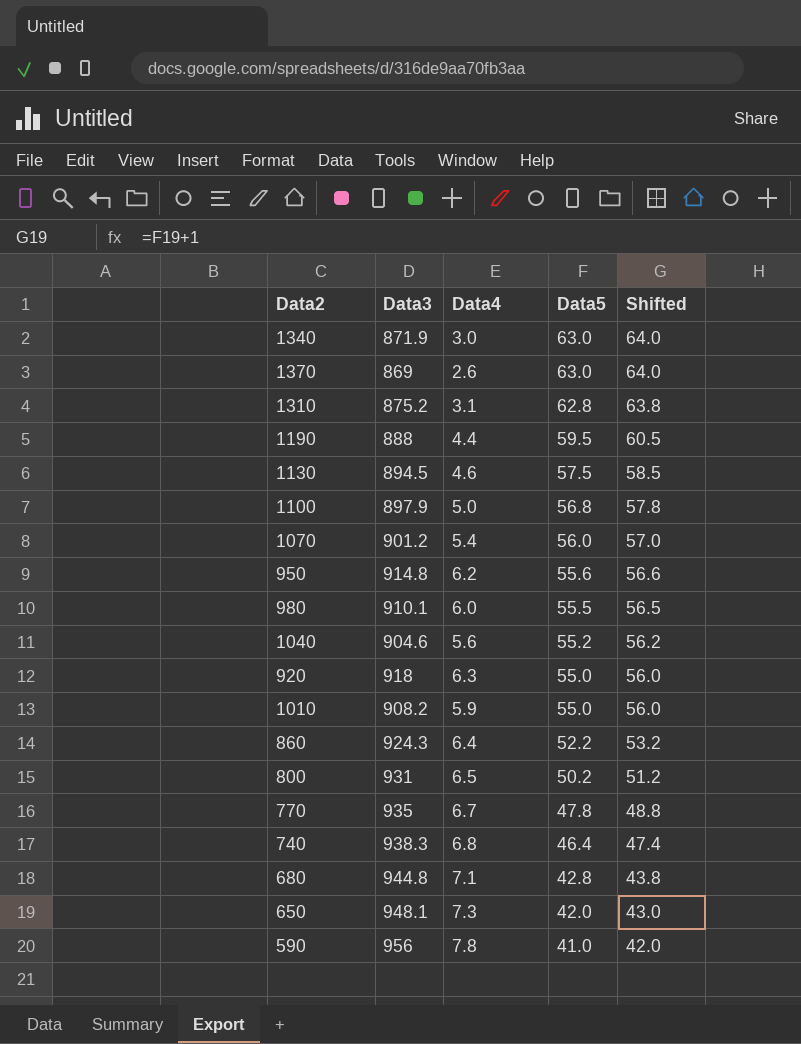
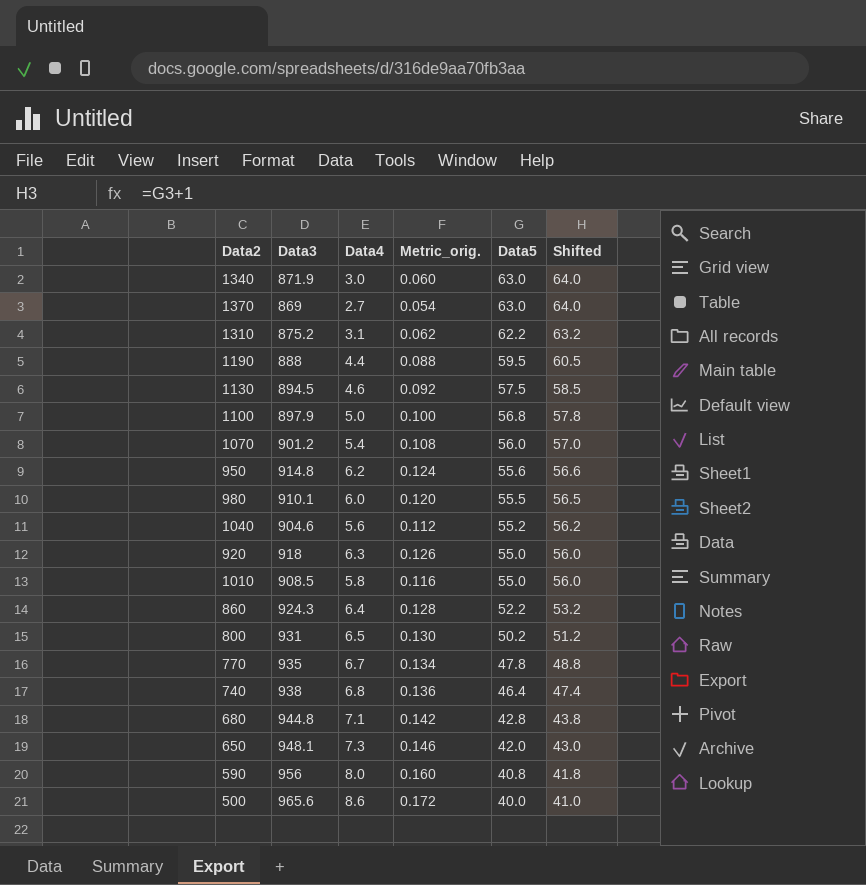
column Metric_orig. | formula: none -> [Data4] * 0.02
1370 | Data4: 2.6 -> 2.7
1310 | Data5: 62.8 -> 62.2
1310 | Shifted: 63.8 -> 63.2
1010 | Data3: 908.2 -> 908.5
1010 | Data4: 5.9 -> 5.8
740 | Data3: 938.3 -> 938
590 | Data4: 7.8 -> 8.0
590 | Data5: 41.0 -> 40.8
590 | Shifted: 42.0 -> 41.8
row 500: none -> 965.6 | 8.6 | 0.172 | 40.0 | 41.0

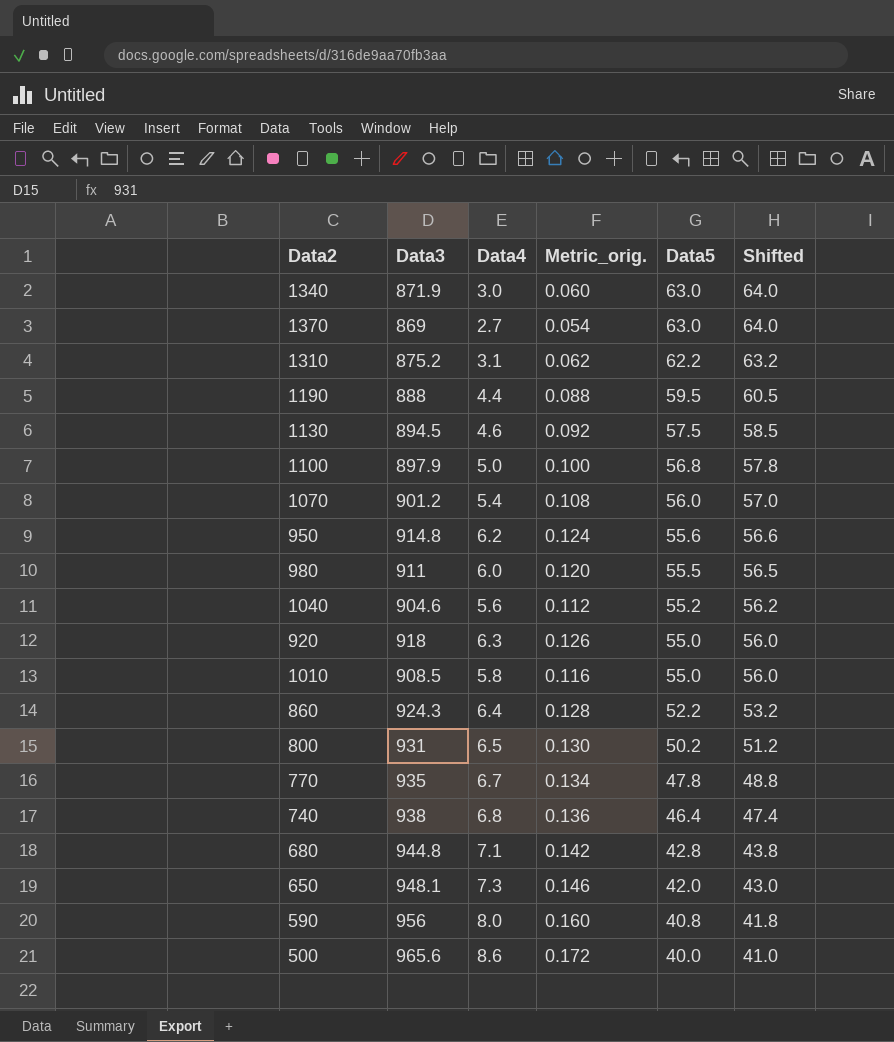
980 | Data3: 910.1 -> 911

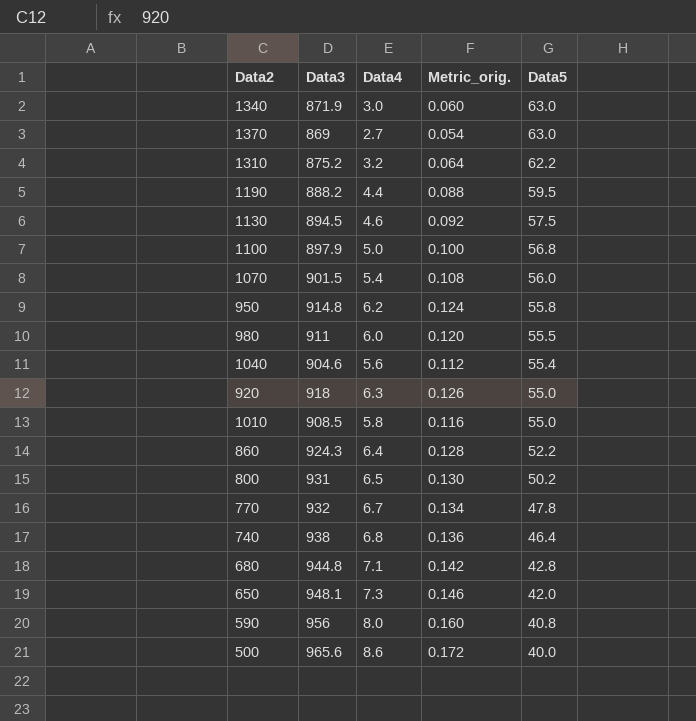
column Shifted | formula: [Data5] + 1 -> none
1310 | Data4: 3.1 -> 3.2
1310 | Metric_orig.: 0.062 -> 0.064
1190 | Data3: 888 -> 888.2
1070 | Data3: 901.2 -> 901.5
950 | Data5: 55.6 -> 55.8
1040 | Data5: 55.2 -> 55.4
770 | Data3: 935 -> 932

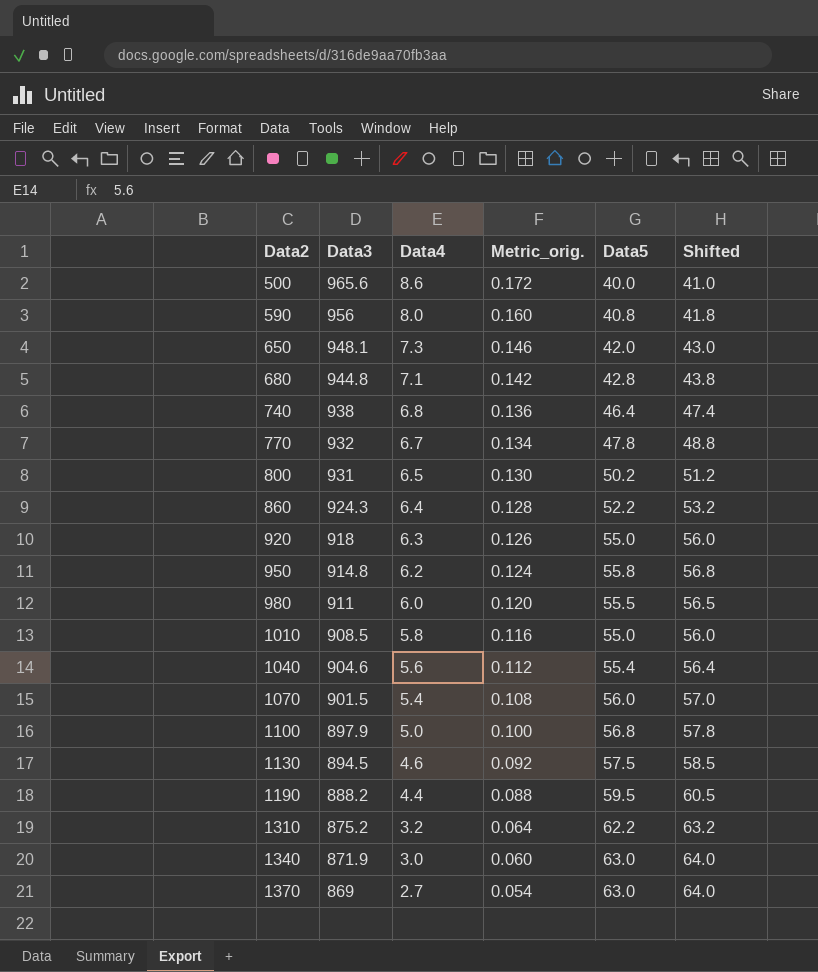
row order: Data5 descending -> Data2 ascending
column Shifted | formula: none -> [Data5] + 1

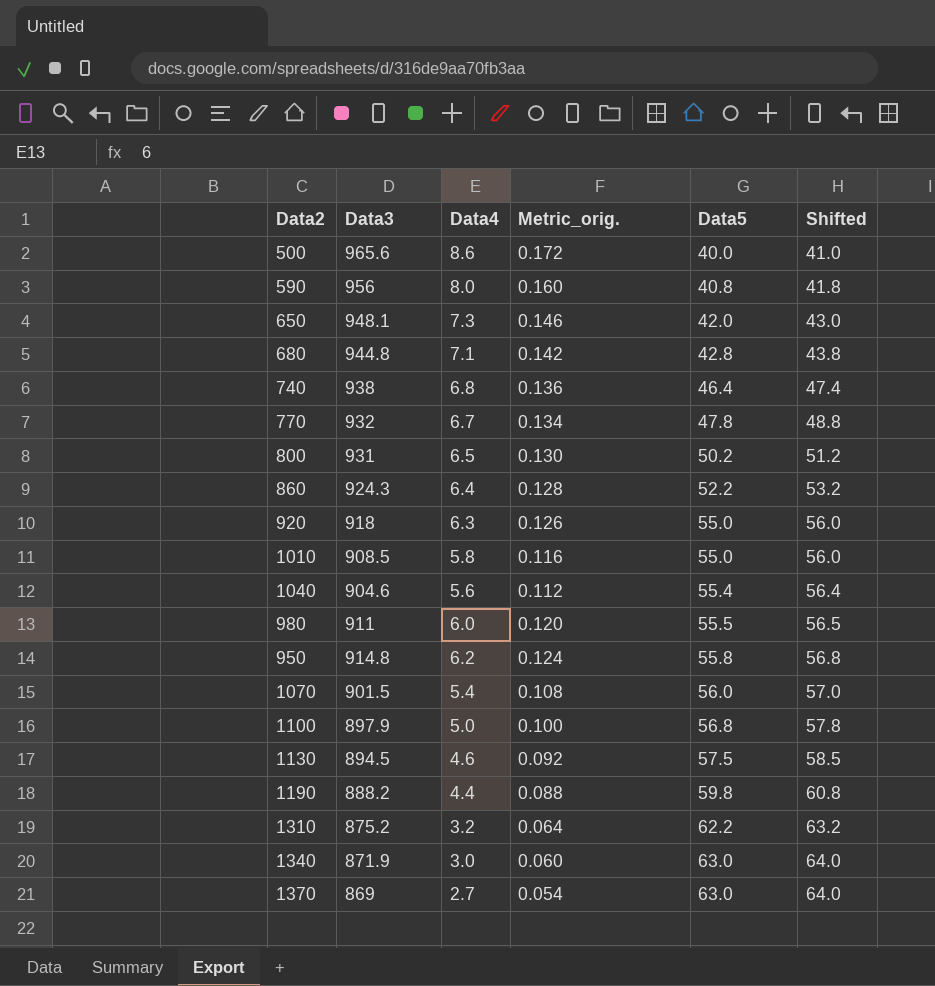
row order: Data2 ascending -> Data5 ascending
1190 | Data5: 59.5 -> 59.8
1190 | Shifted: 60.5 -> 60.8

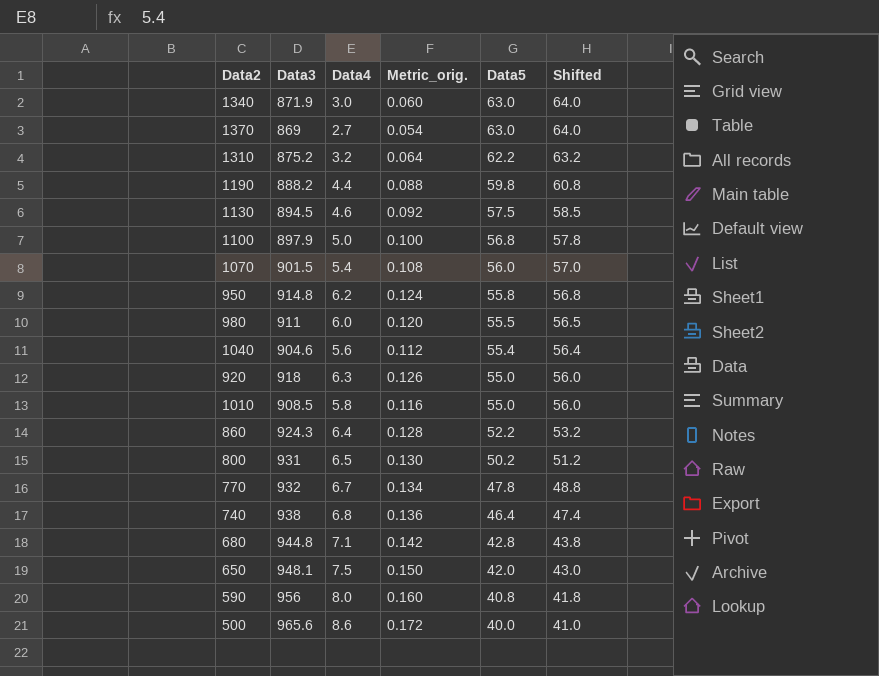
row order: Data5 ascending -> Data5 descending
650 | Data4: 7.3 -> 7.5
650 | Metric_orig.: 0.146 -> 0.150

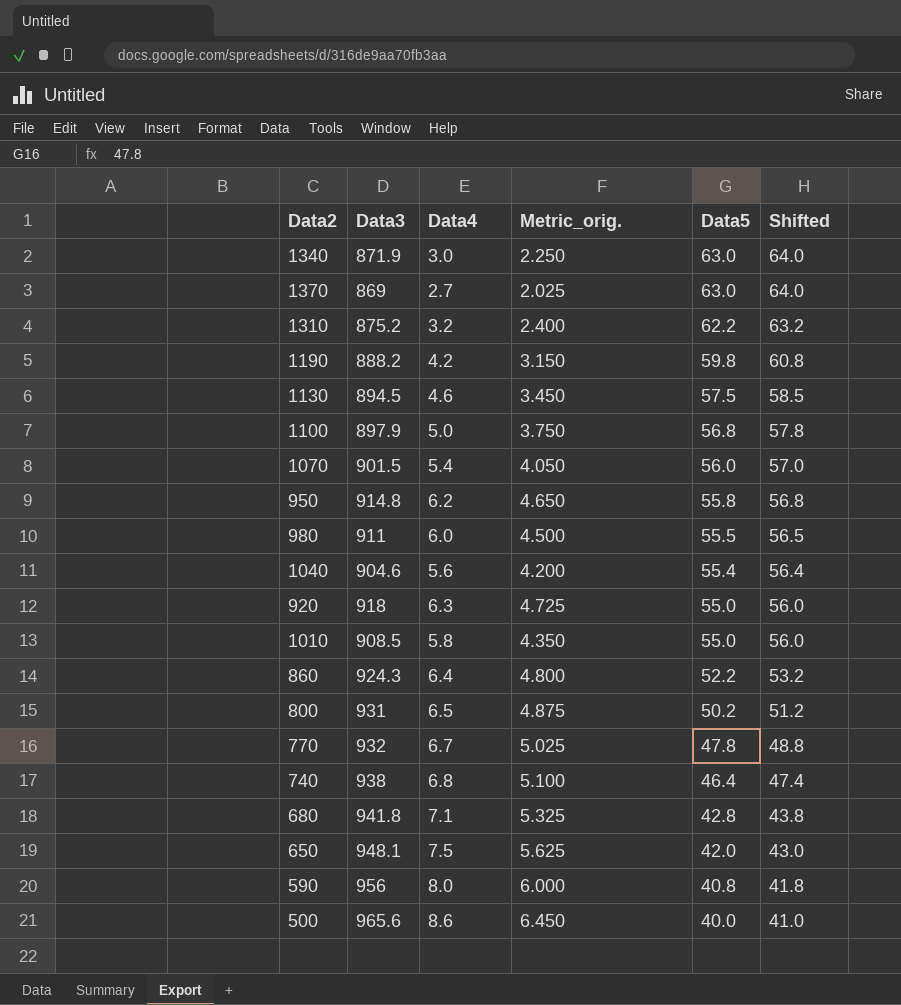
column Metric_orig. | formula: [Data4] * 0.02 -> [Data4] * 0.75
1190 | Data4: 4.4 -> 4.2
680 | Data3: 944.8 -> 941.8

